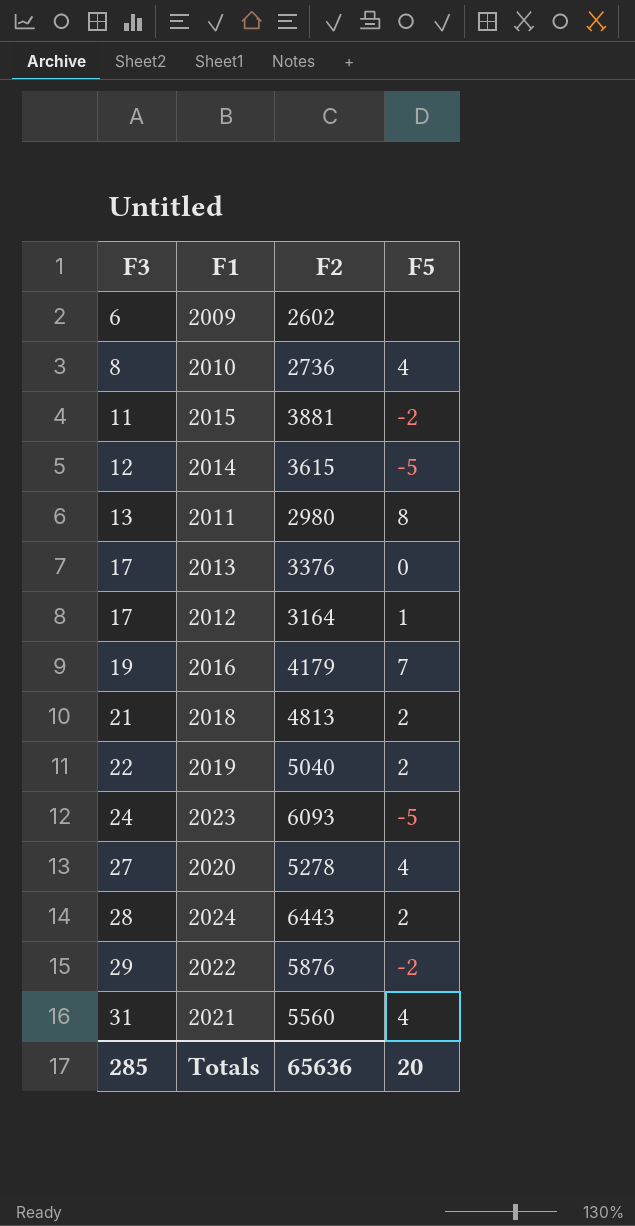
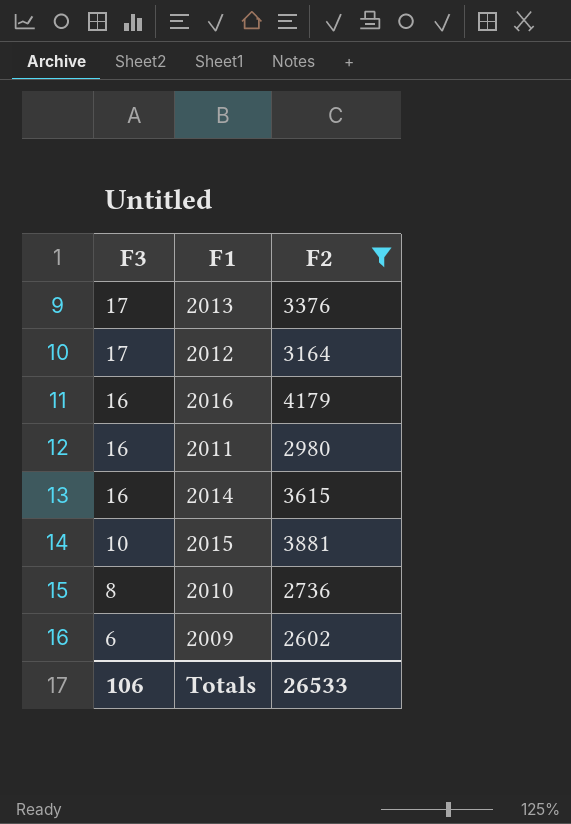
filter: none -> F2 <= 4179
row order: F3 ascending -> F3 descending
column F5 | position: 4 -> none
2016 | F3: 19 -> 16
2011 | F3: 13 -> 16
2014 | F3: 12 -> 16
2015 | F3: 11 -> 10
Totals | F3: 285 -> 106
Totals | F2: 65636 -> 26533

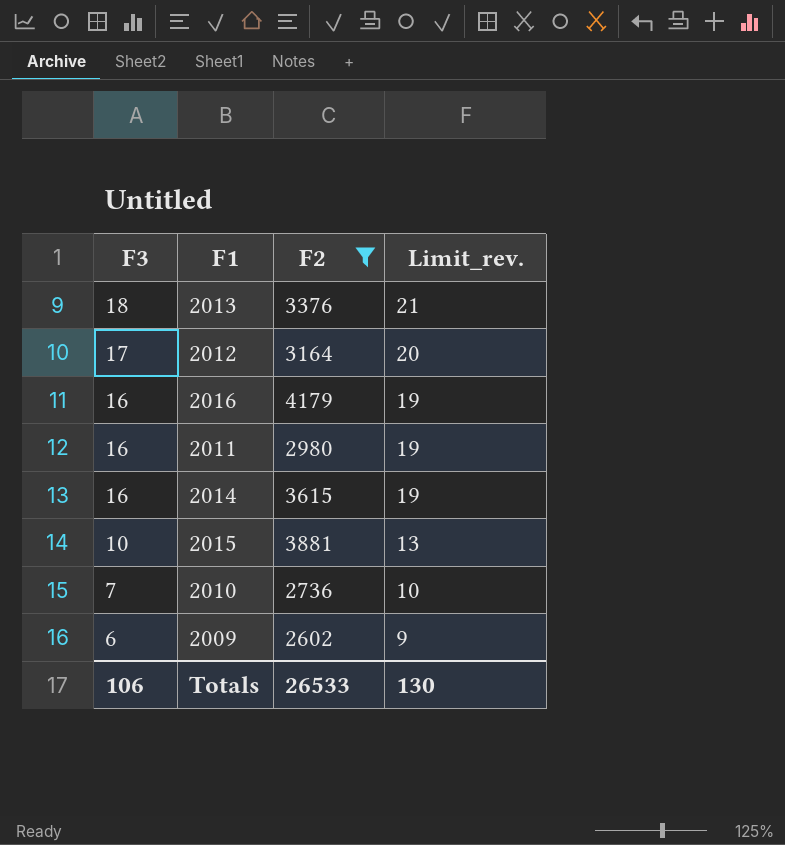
column Limit_rev. | formula: none -> [F3] + 3
2013 | F3: 17 -> 18
2010 | F3: 8 -> 7

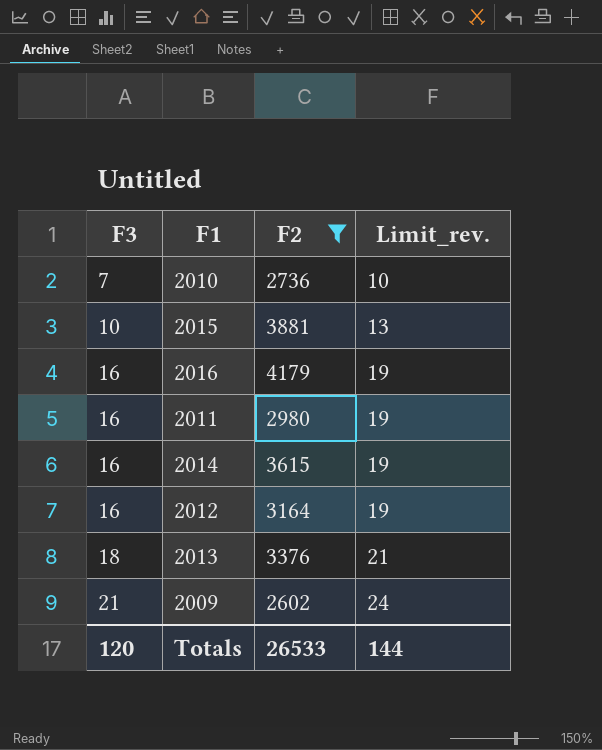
row order: F3 descending -> F3 ascending
2012 | F3: 17 -> 16
2012 | Limit_rev.: 20 -> 19
2009 | F3: 6 -> 21
2009 | Limit_rev.: 9 -> 24
Totals | F3: 106 -> 120
Totals | Limit_rev.: 130 -> 144

